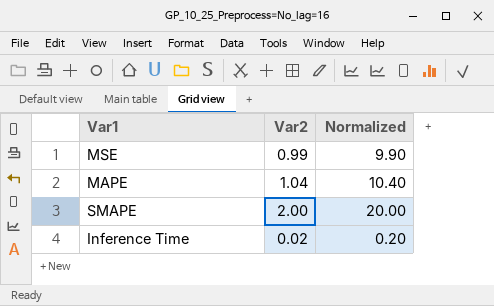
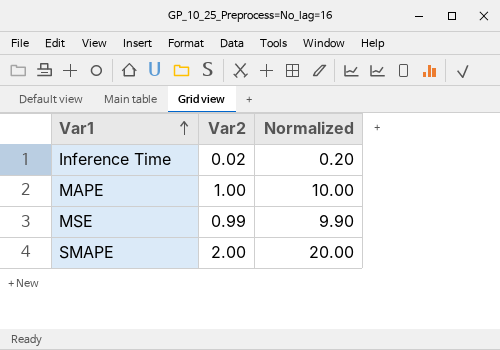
row order: none -> Var1 ascending
MAPE | Var2: 1.04 -> 1.00
MAPE | Normalized: 10.40 -> 10.00

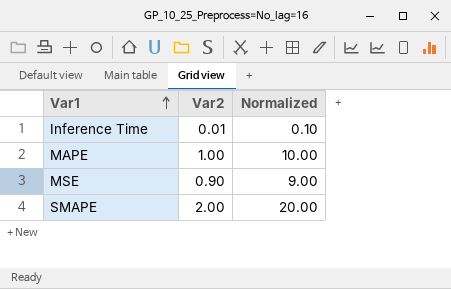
Inference Time | Var2: 0.02 -> 0.01
Inference Time | Normalized: 0.20 -> 0.10
MSE | Var2: 0.99 -> 0.90
MSE | Normalized: 9.90 -> 9.00

